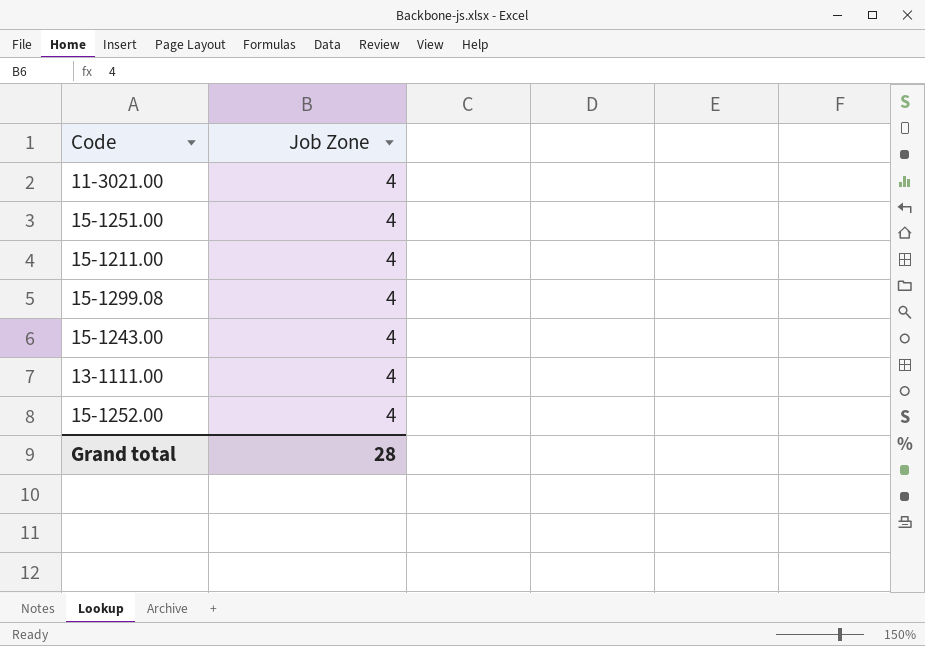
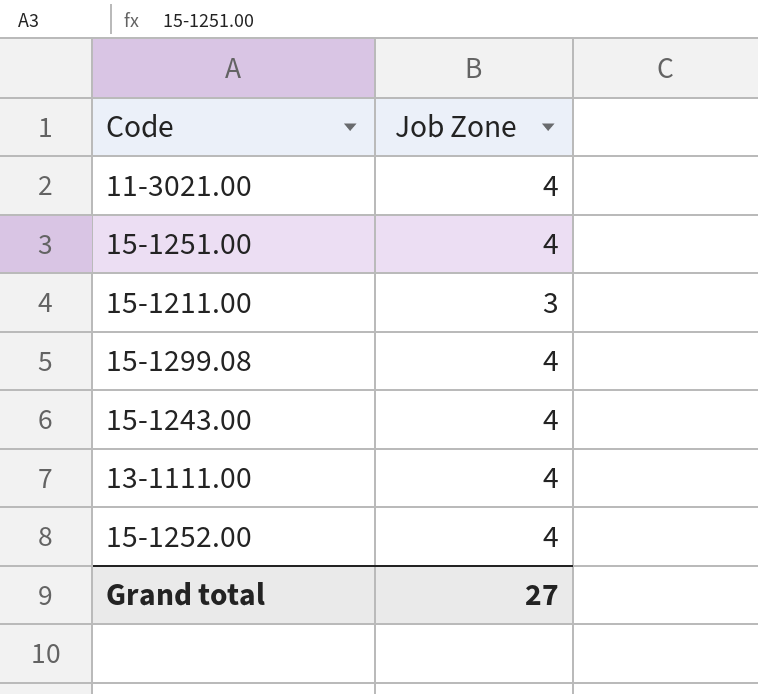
15-1211.00 | Job Zone: 4 -> 3
Grand total | Job Zone: 28 -> 27

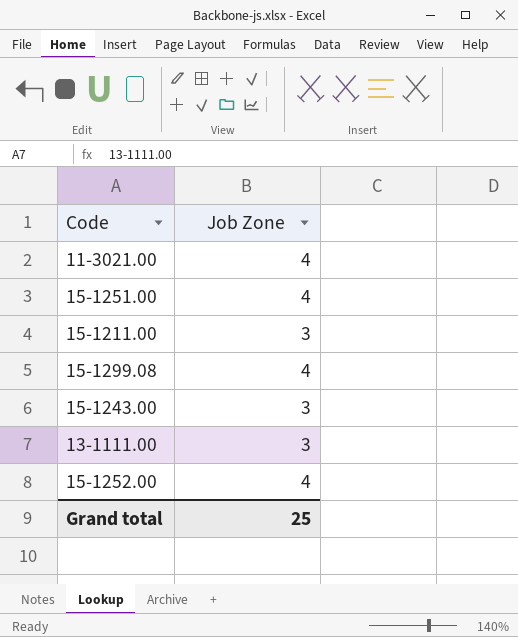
15-1243.00 | Job Zone: 4 -> 3
13-1111.00 | Job Zone: 4 -> 3
Grand total | Job Zone: 27 -> 25

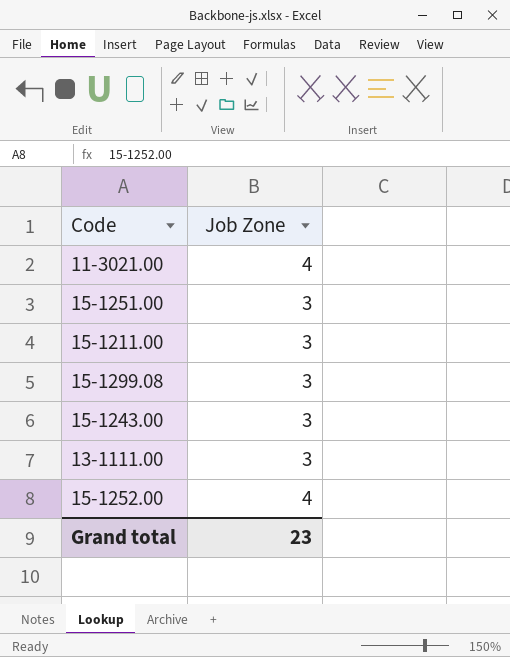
15-1251.00 | Job Zone: 4 -> 3
15-1299.08 | Job Zone: 4 -> 3
Grand total | Job Zone: 25 -> 23

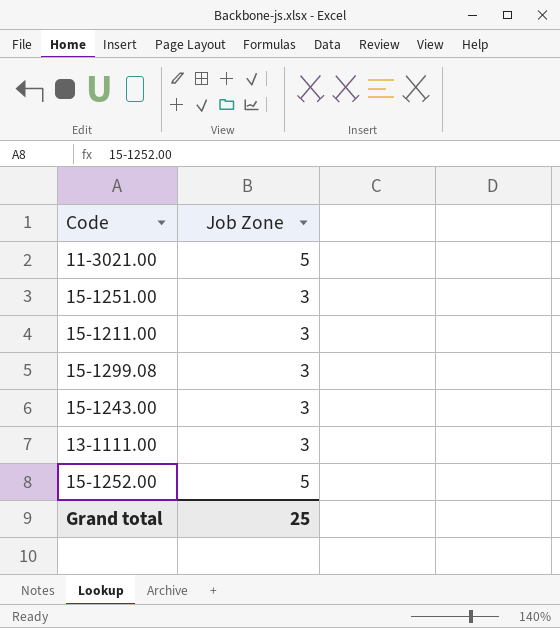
11-3021.00 | Job Zone: 4 -> 5
15-1252.00 | Job Zone: 4 -> 5
Grand total | Job Zone: 23 -> 25

